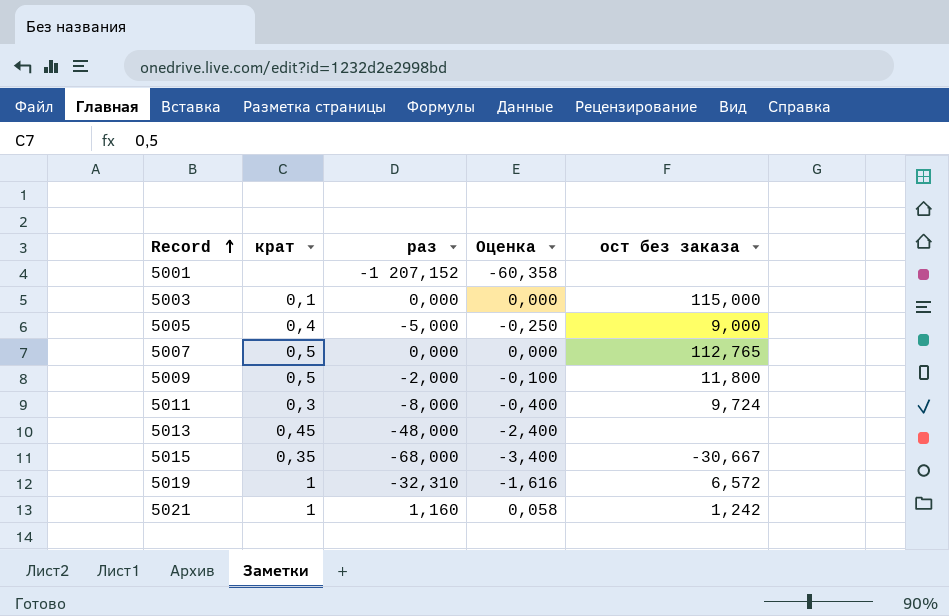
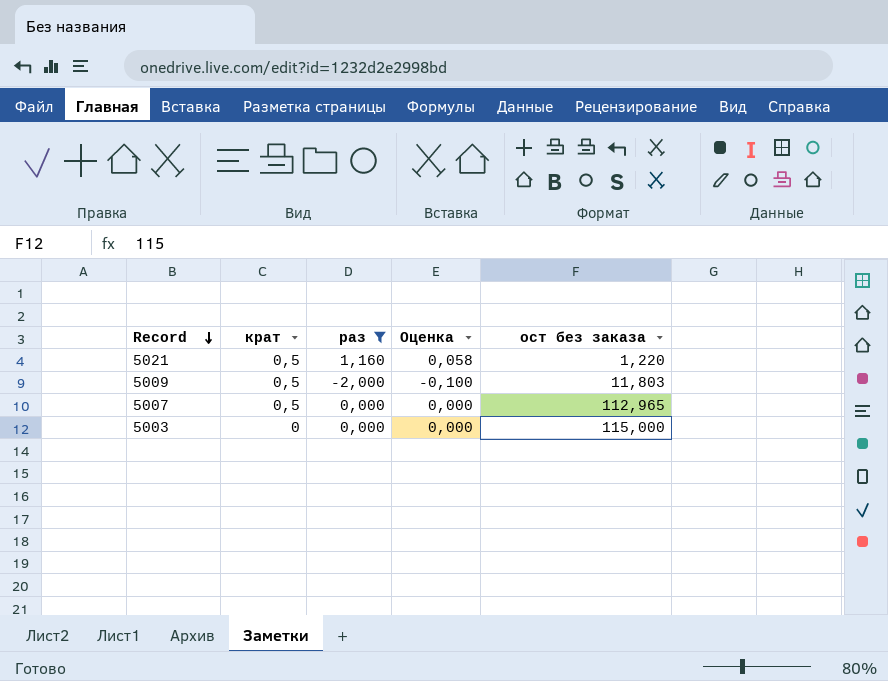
filter: none -> раз >= -2,000
row order: Record ascending -> Record descending
5021 | крат: 1 -> 0,5
5021 | ост без заказа: 1,242 -> 1,220
5009 | ост без заказа: 11,800 -> 11,803
5007 | ост без заказа: 112,765 -> 112,965
5003 | крат: 0,1 -> 0

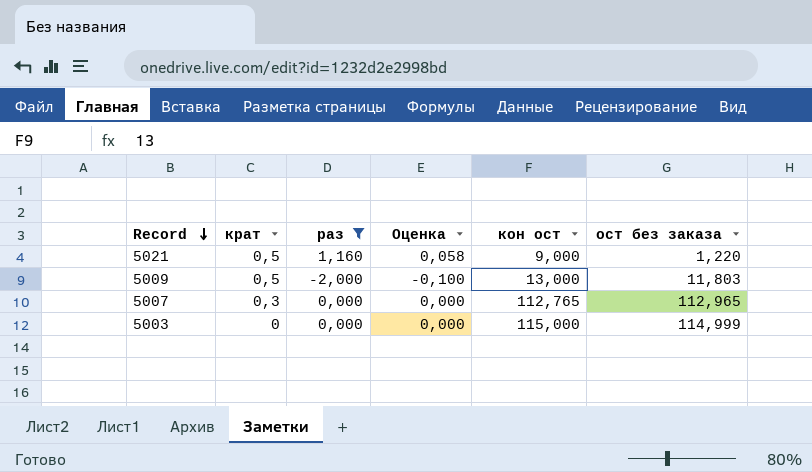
column кон ост | position: none -> 5
5007 | крат: 0,5 -> 0,3
5003 | ост без заказа: 115,000 -> 114,999

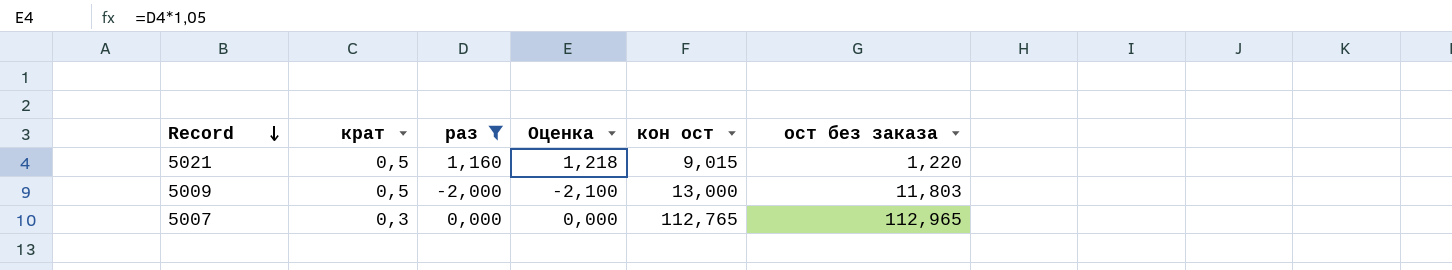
column Оценка | formula: [раз] * 0,05 -> [раз] * 1,05
row 5003: 0 | 0,000 | 0,000 | 115,000 | 114,999 -> none
5021 | кон ост: 9,000 -> 9,015

